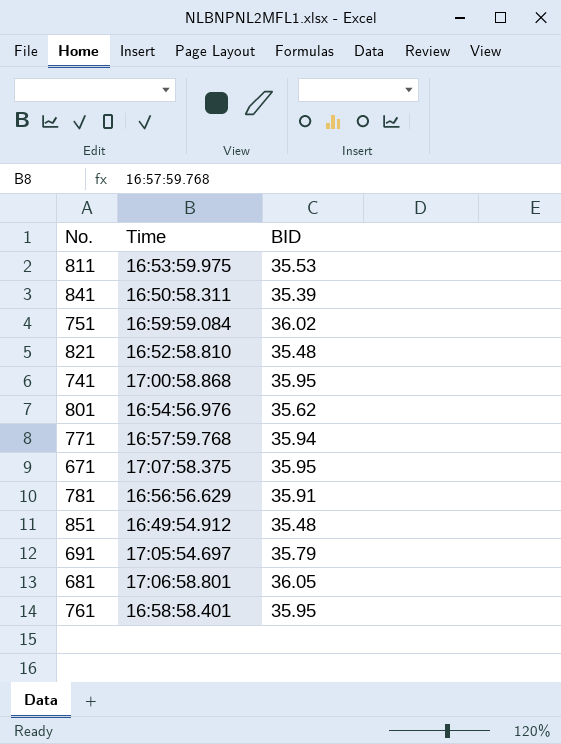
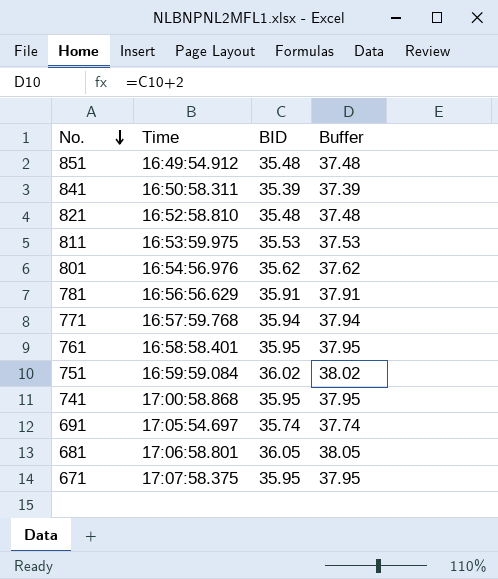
row order: none -> No. descending
column Buffer | formula: none -> [BID] + 2
691 | BID: 35.79 -> 35.74

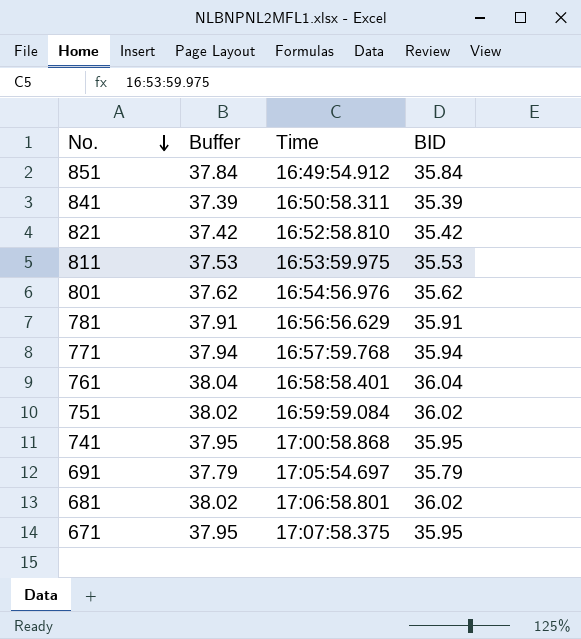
column Buffer | position: 4 -> 2
851 | Buffer: 37.48 -> 37.84
851 | BID: 35.48 -> 35.84
821 | Buffer: 37.48 -> 37.42
821 | BID: 35.48 -> 35.42
761 | Buffer: 37.95 -> 38.04
761 | BID: 35.95 -> 36.04
691 | Buffer: 37.74 -> 37.79
691 | BID: 35.74 -> 35.79
681 | Buffer: 38.05 -> 38.02
681 | BID: 36.05 -> 36.02

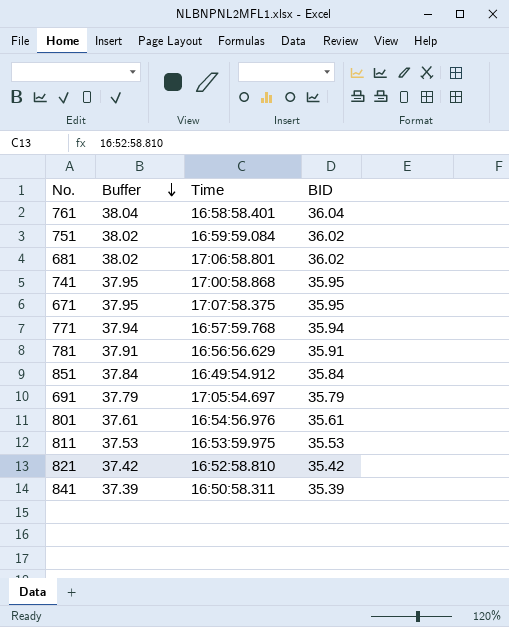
row order: No. descending -> Buffer descending
801 | Buffer: 37.62 -> 37.61
801 | BID: 35.62 -> 35.61

